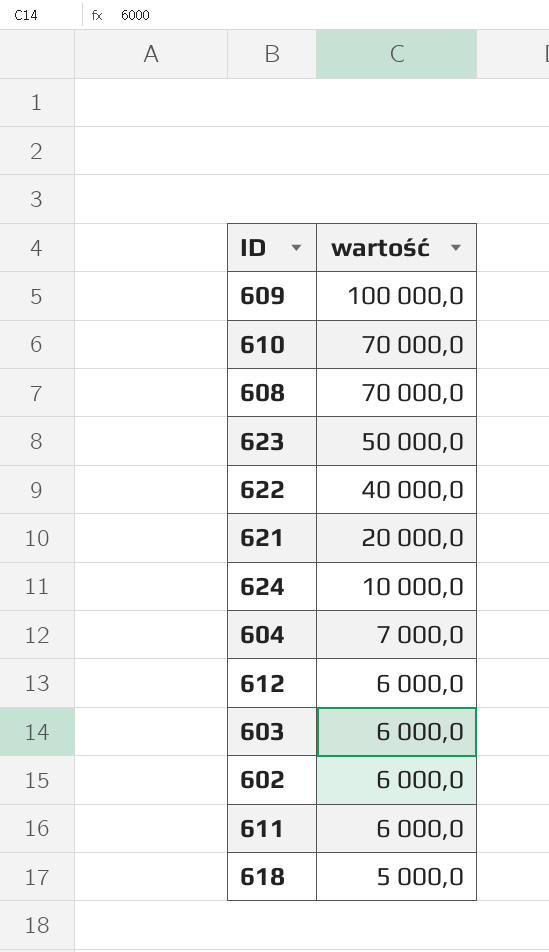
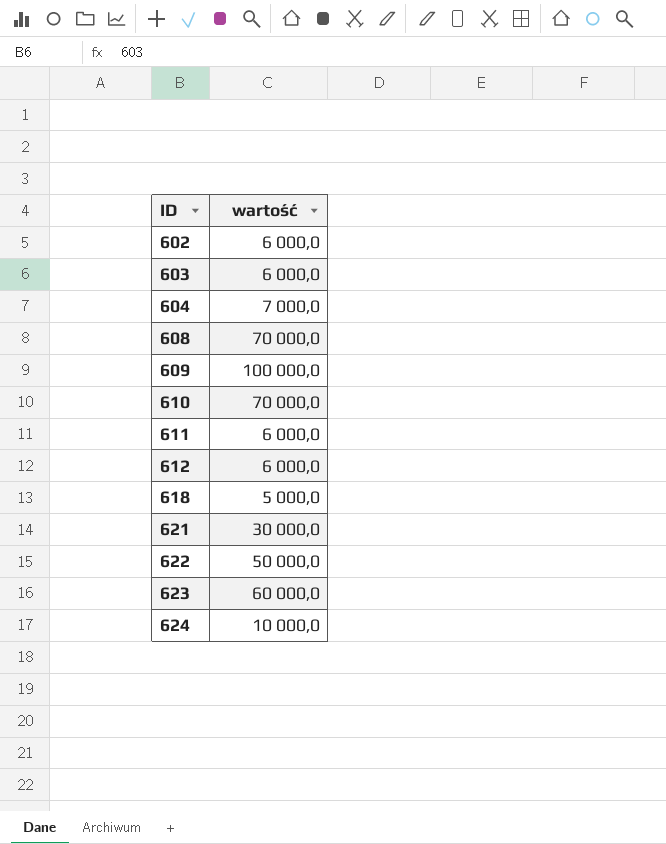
row order: wartość descending -> ID ascending
621 | wartość: 20 000,0 -> 30 000,0
622 | wartość: 40 000,0 -> 50 000,0
623 | wartość: 50 000,0 -> 60 000,0

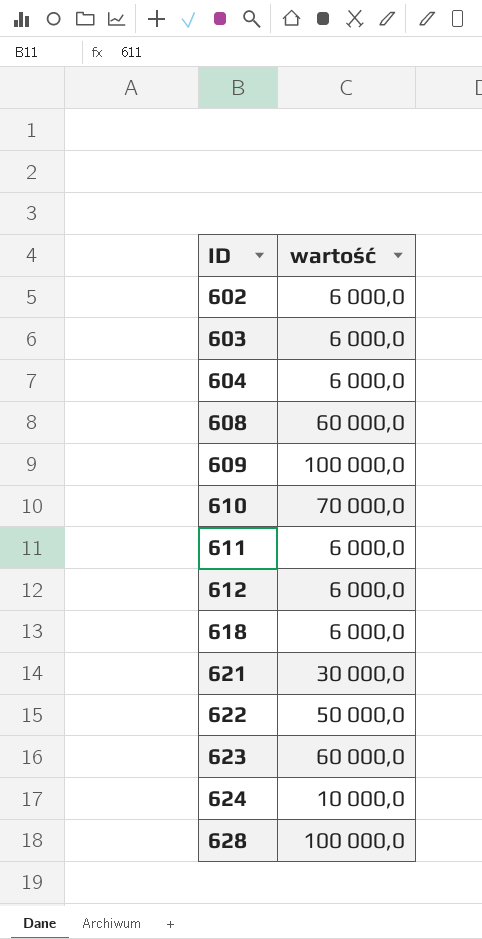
604 | wartość: 7 000,0 -> 6 000,0
608 | wartość: 70 000,0 -> 60 000,0
618 | wartość: 5 000,0 -> 6 000,0
row 628: none -> 100 000,0

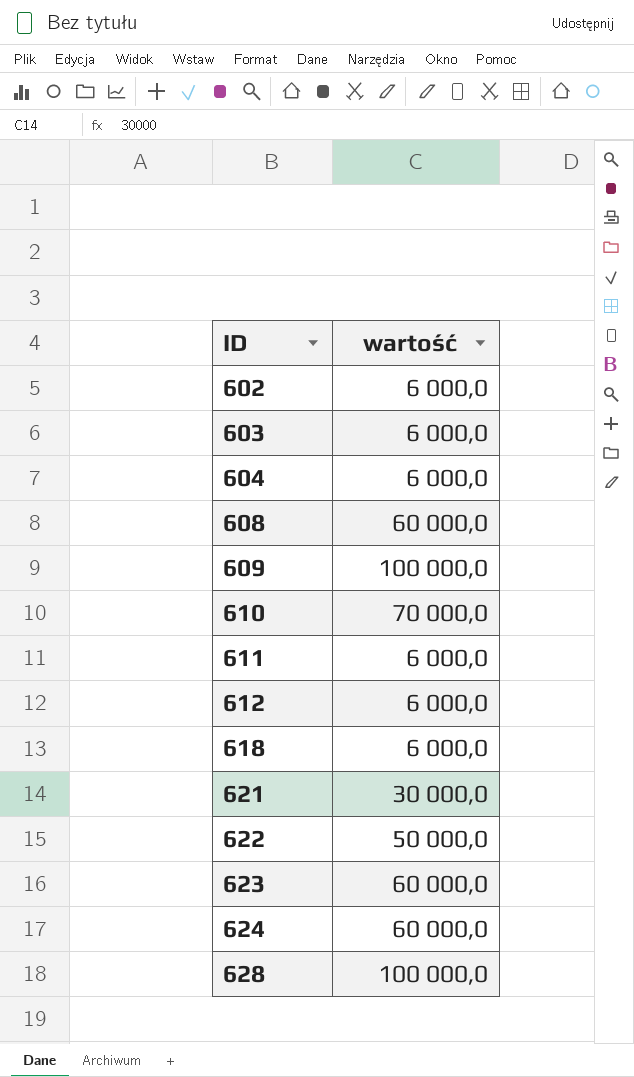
624 | wartość: 10 000,0 -> 60 000,0

